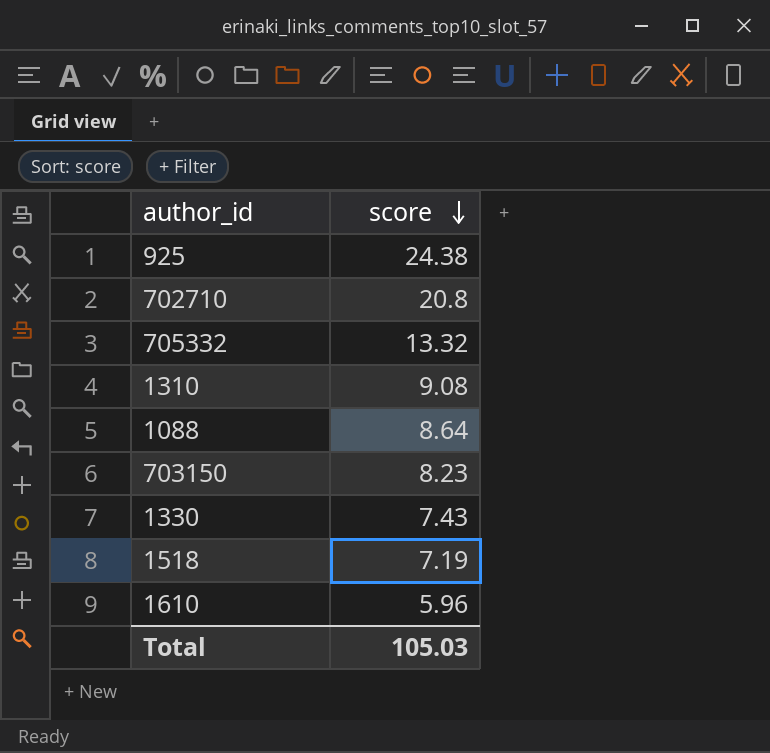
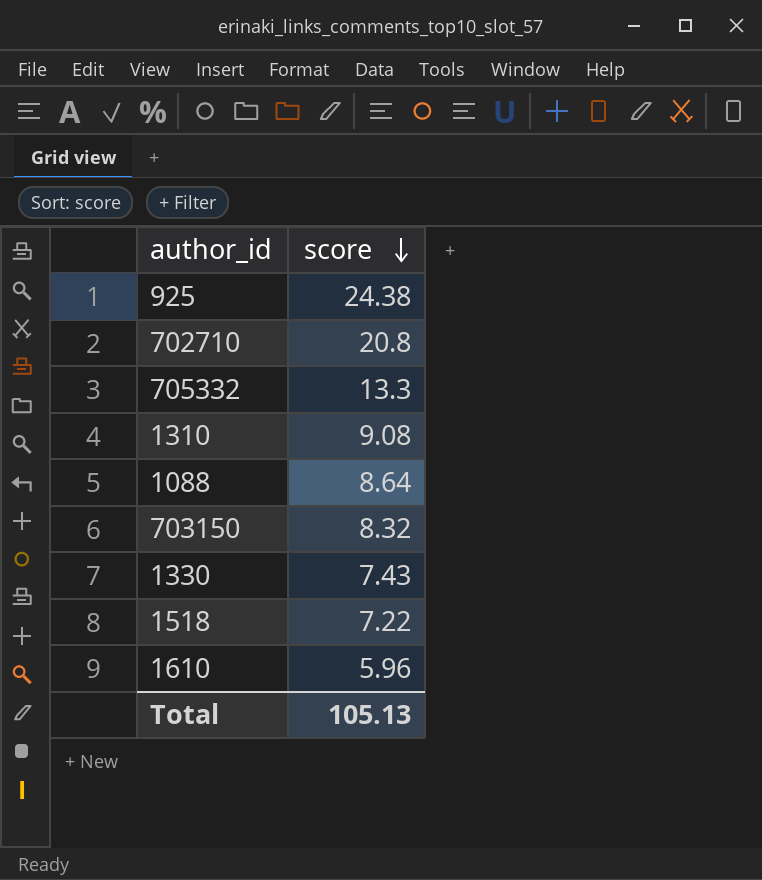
705332 | score: 13.32 -> 13.3
703150 | score: 8.23 -> 8.32
1518 | score: 7.19 -> 7.22
Total | score: 105.03 -> 105.13

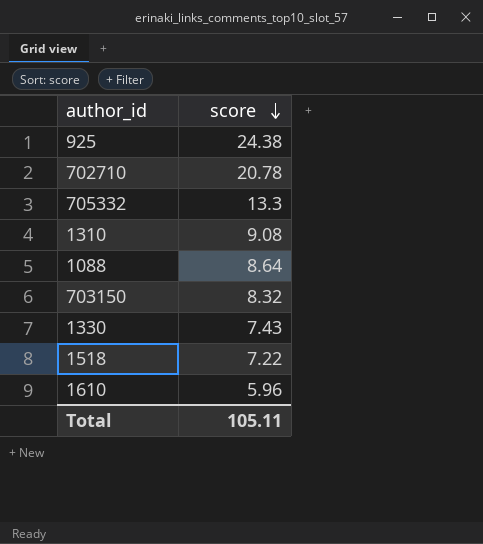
702710 | score: 20.8 -> 20.78
Total | score: 105.13 -> 105.11

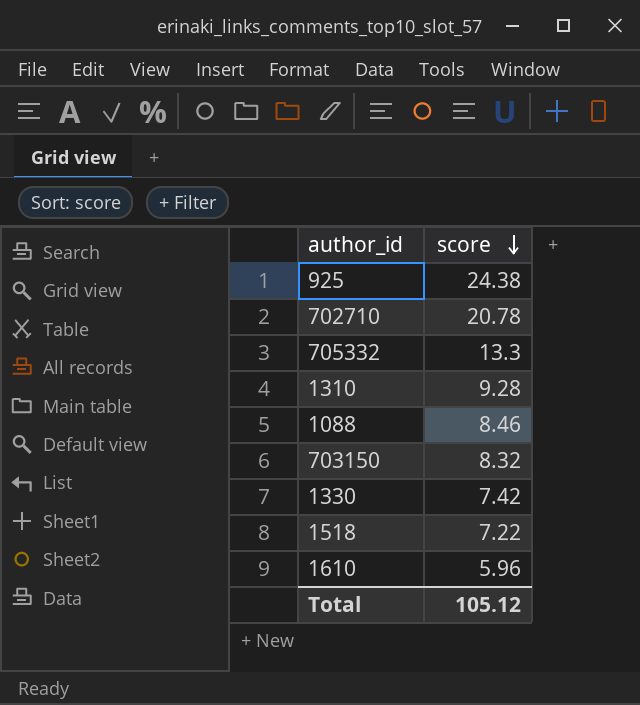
1310 | score: 9.08 -> 9.28
1088 | score: 8.64 -> 8.46
1330 | score: 7.43 -> 7.42
Total | score: 105.11 -> 105.12

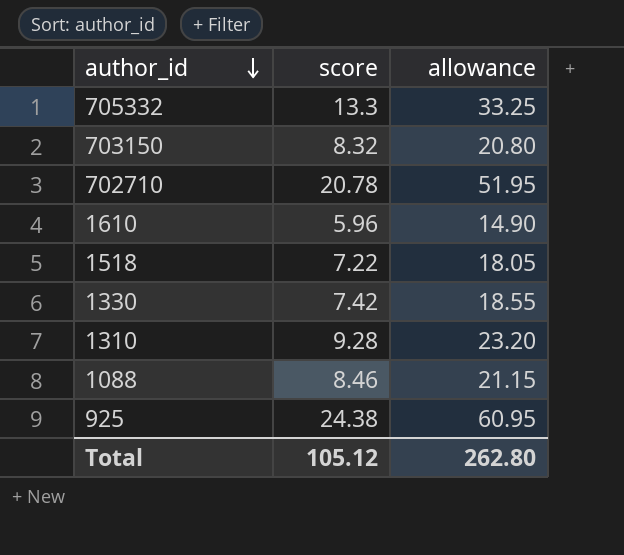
row order: score descending -> author_id descending
column allowance | formula: none -> [score] * 2.5

